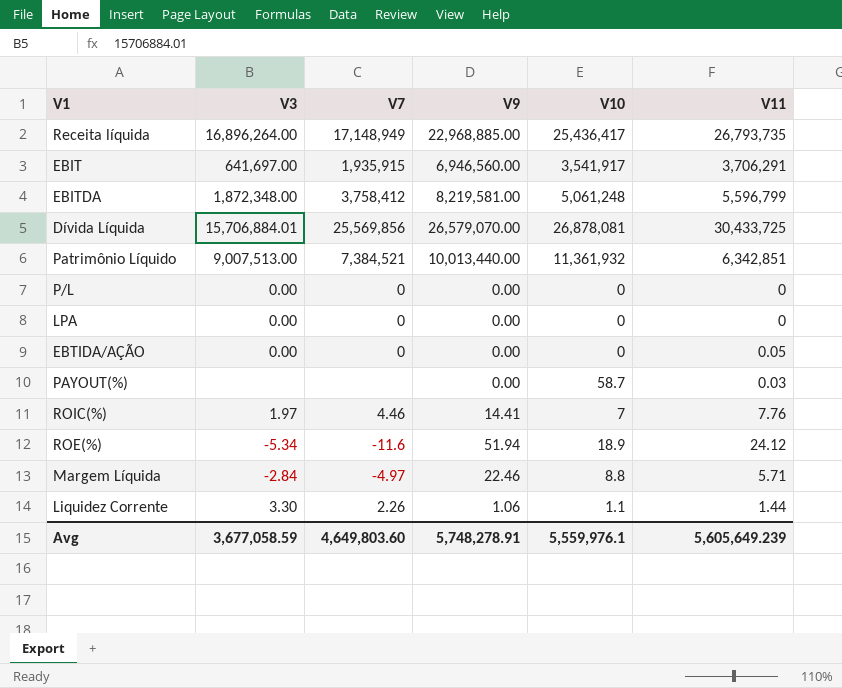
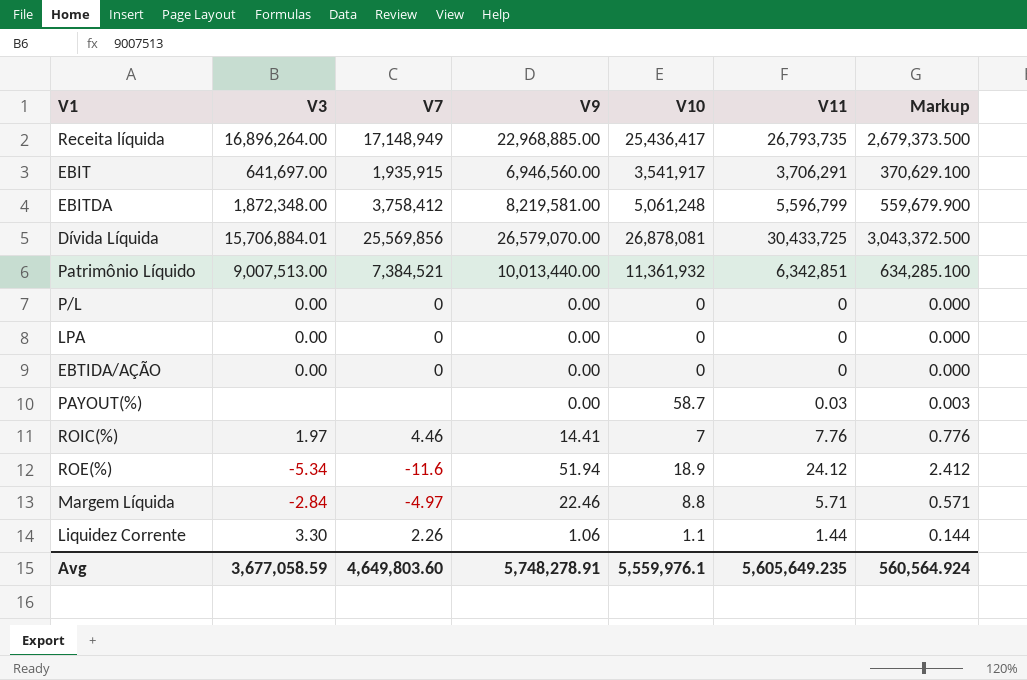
column Markup | formula: none -> [V11] * 0.1
EBTIDA/AÇÃO | V11: 0.05 -> 0
Avg | V11: 5,605,649.239 -> 5,605,649.235

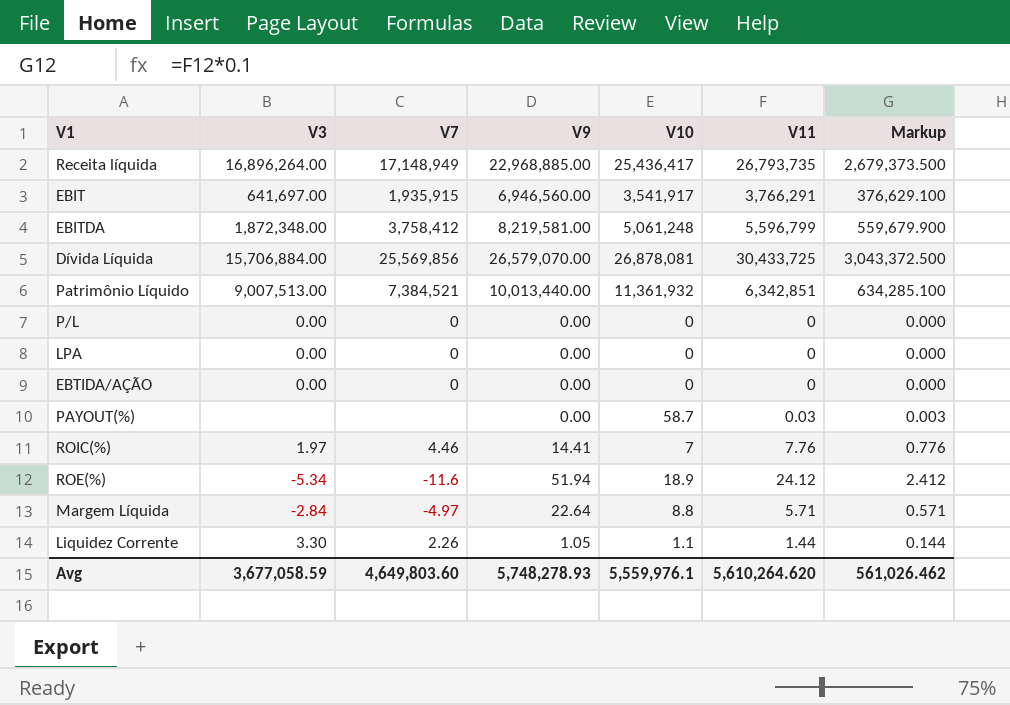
EBIT | V11: 3,706,291 -> 3,766,291
EBIT | Markup: 370,629.100 -> 376,629.100
Dívida Líquida | V3: 15,706,884.01 -> 15,706,884.00
Margem Líquida | V9: 22.46 -> 22.64
Liquidez Corrente | V9: 1.06 -> 1.05
Avg | V9: 5,748,278.91 -> 5,748,278.93
Avg | V11: 5,605,649.235 -> 5,610,264.620
Avg | Markup: 560,564.924 -> 561,026.462

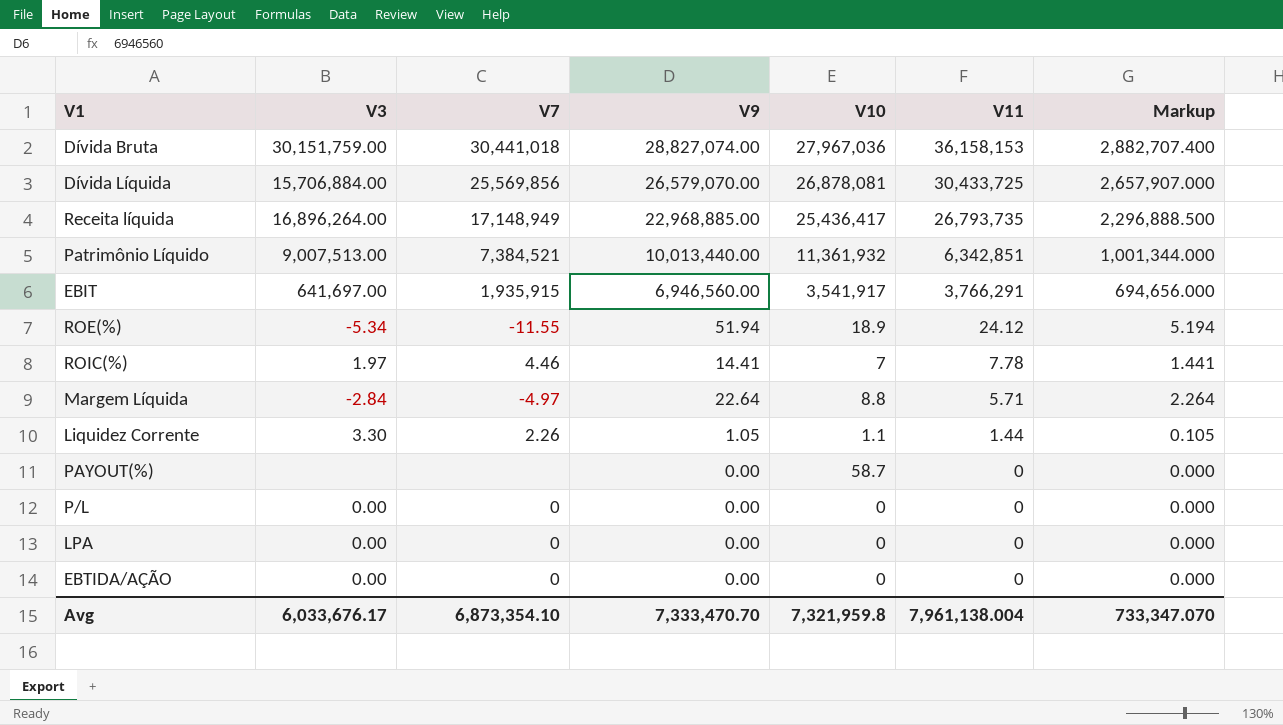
row order: none -> V11 descending
column Markup | formula: [V11] * 0.1 -> [V9] * 0.1
row EBITDA: 1,872,348.00 | 3,758,412 | 8,219,581.00 | 5,061,248 | 5,596,799 | 559,679.900 -> none
row Dívida Bruta: none -> 30,151,759.00 | 30,441,018 | 28,827,074.00 | 27,967,036 | 36,158,153 | 2,882,707.400
ROE(%) | V7: -11.6 -> -11.55
ROIC(%) | V11: 7.76 -> 7.78
PAYOUT(%) | V11: 0.03 -> 0
Avg | V3: 3,677,058.59 -> 6,033,676.17
Avg | V7: 4,649,803.60 -> 6,873,354.10
Avg | V9: 5,748,278.93 -> 7,333,470.70
Avg | V10: 5,559,976.1 -> 7,321,959.8
Avg | V11: 5,610,264.620 -> 7,961,138.004
Avg | Markup: 561,026.462 -> 733,347.070

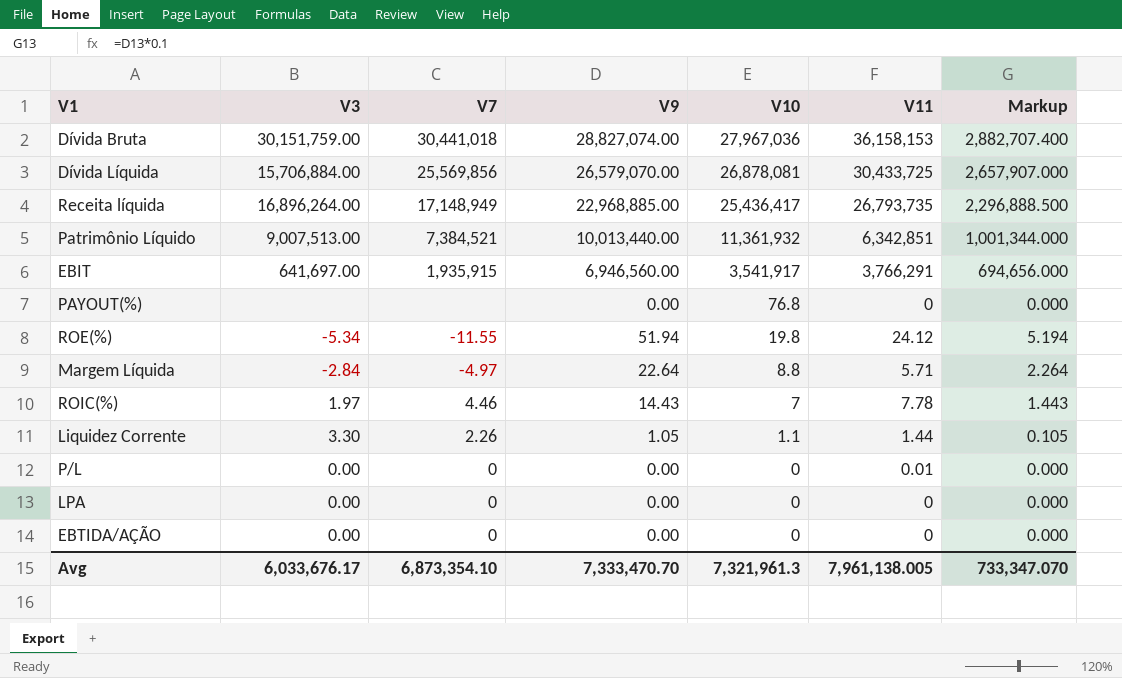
row order: V11 descending -> V10 descending
PAYOUT(%) | V10: 58.7 -> 76.8
ROE(%) | V10: 18.9 -> 19.8
ROIC(%) | V9: 14.41 -> 14.43
ROIC(%) | Markup: 1.441 -> 1.443
P/L | V11: 0 -> 0.01
Avg | V10: 7,321,959.8 -> 7,321,961.3
Avg | V11: 7,961,138.004 -> 7,961,138.005

